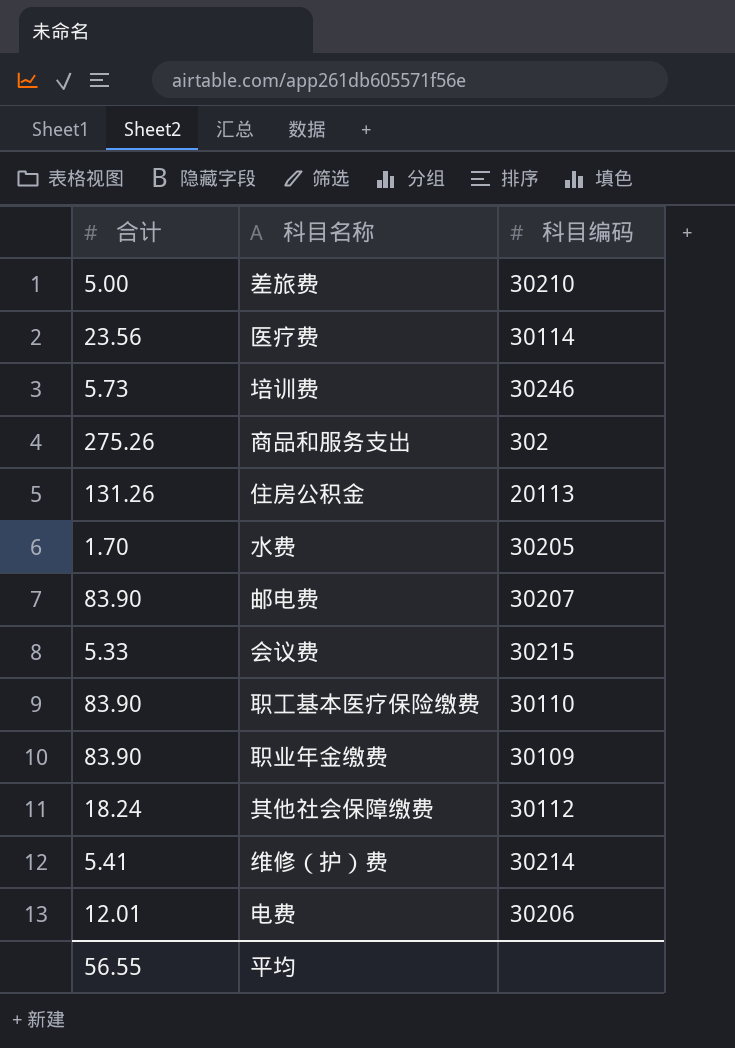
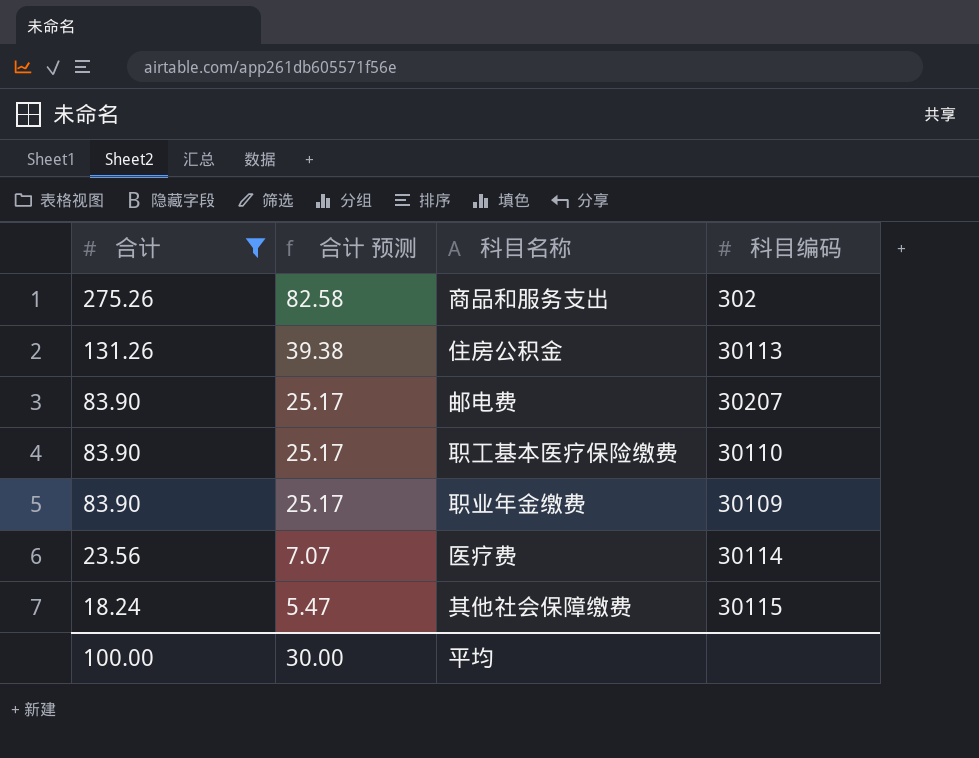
filter: none -> 合计 >= 18.24
row order: none -> 合计 descending
column 合计 预测 | formula: none -> [合计] * 0.3
住房公积金 | 科目编码: 20113 -> 30113
其他社会保障缴费 | 科目编码: 30112 -> 30115
平均 | 合计: 56.55 -> 100.00

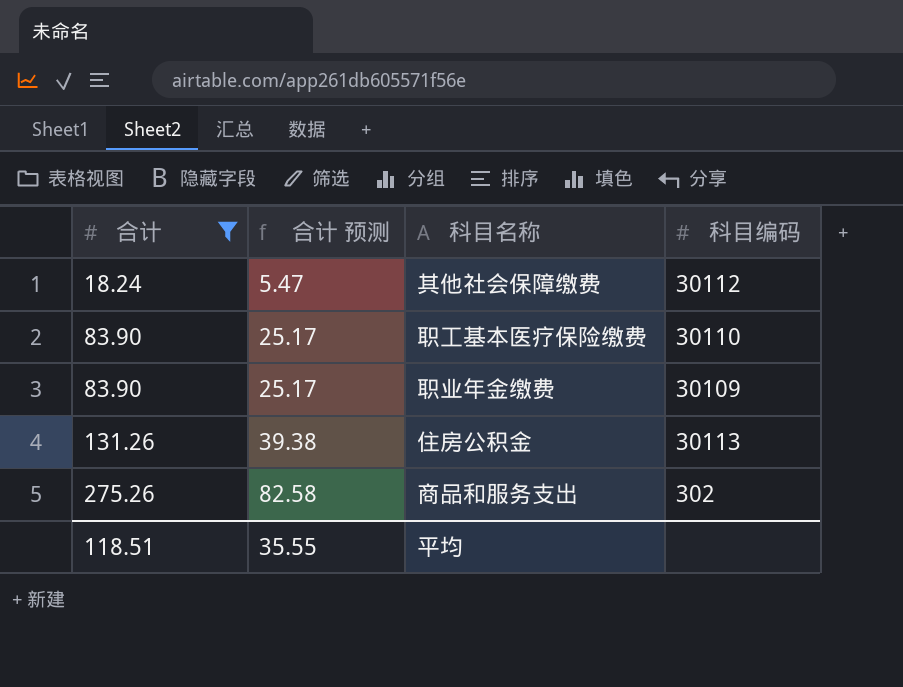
row order: 合计 descending -> 合计 ascending
row 邮电费: 83.90 | 25.17 | 30207 -> none
row 医疗费: 23.56 | 7.07 | 30114 -> none
其他社会保障缴费 | 科目编码: 30115 -> 30112
平均 | 合计: 100.00 -> 118.51
平均 | 合计 预测: 30.00 -> 35.55

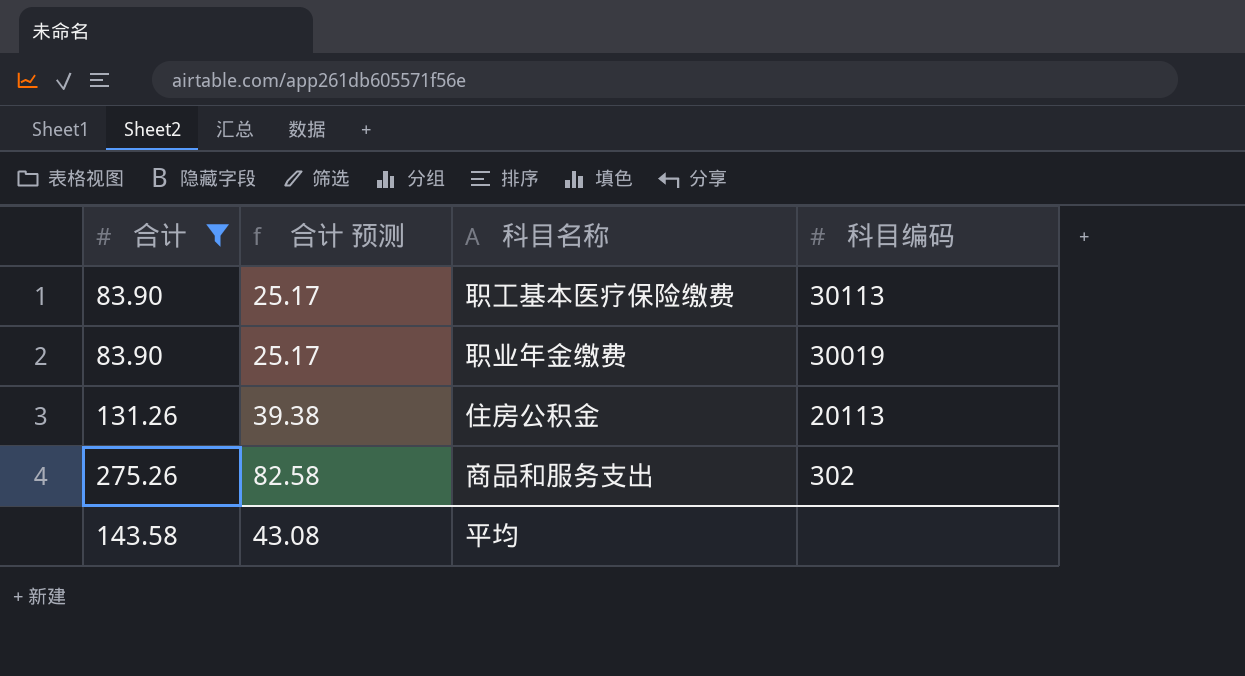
row 其他社会保障缴费: 18.24 | 5.47 | 30112 -> none
职工基本医疗保险缴费 | 科目编码: 30110 -> 30113
职业年金缴费 | 科目编码: 30109 -> 30019
住房公积金 | 科目编码: 30113 -> 20113
平均 | 合计: 118.51 -> 143.58
平均 | 合计 预测: 35.55 -> 43.08

